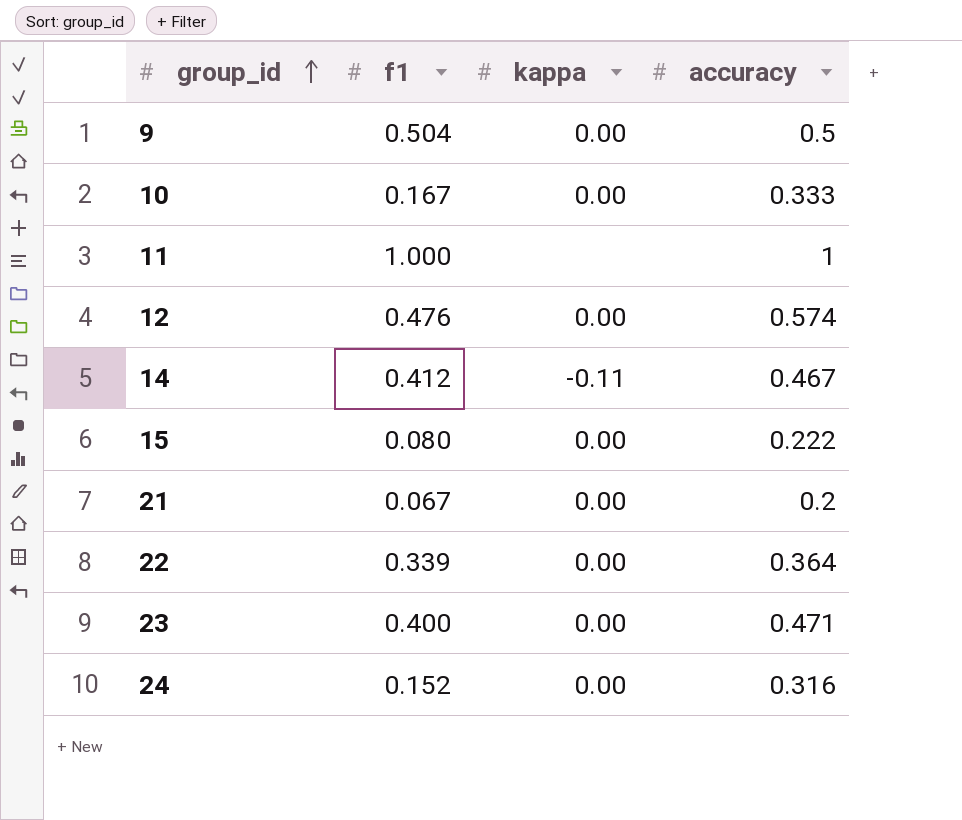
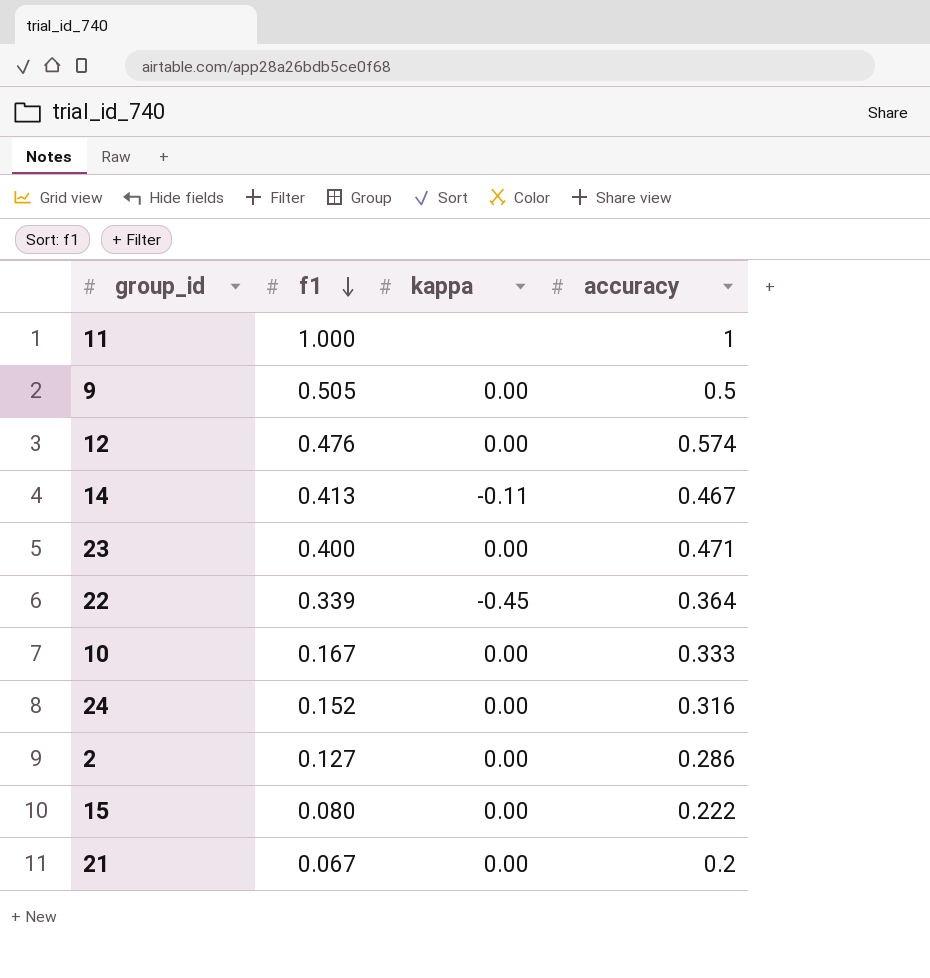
row order: group_id ascending -> f1 descending
9 | f1: 0.504 -> 0.505
14 | f1: 0.412 -> 0.413
22 | kappa: 0.00 -> -0.45
row 2: none -> 0.127 | 0.00 | 0.286

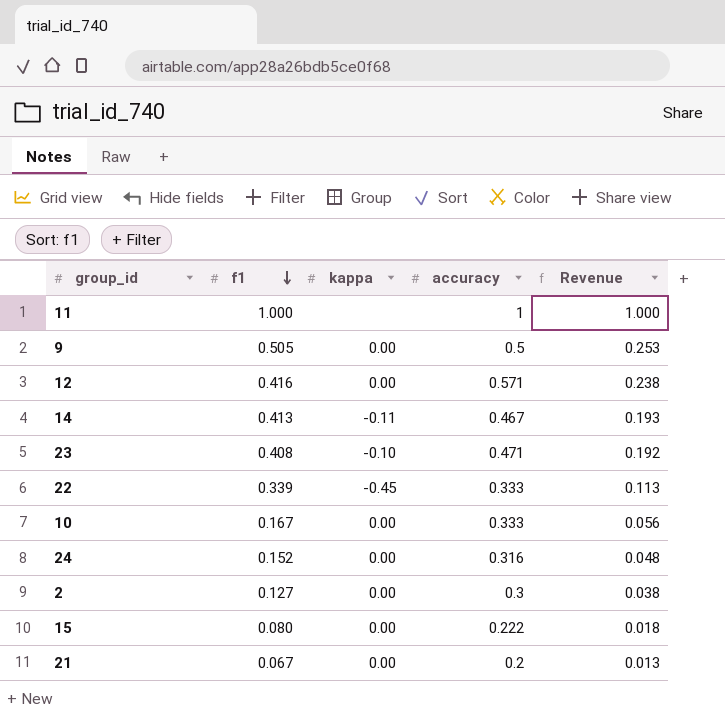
column Revenue | formula: none -> [f1] * [accuracy]
12 | f1: 0.476 -> 0.416
12 | accuracy: 0.574 -> 0.571
23 | f1: 0.400 -> 0.408
23 | kappa: 0.00 -> -0.10
22 | accuracy: 0.364 -> 0.333
2 | accuracy: 0.286 -> 0.3

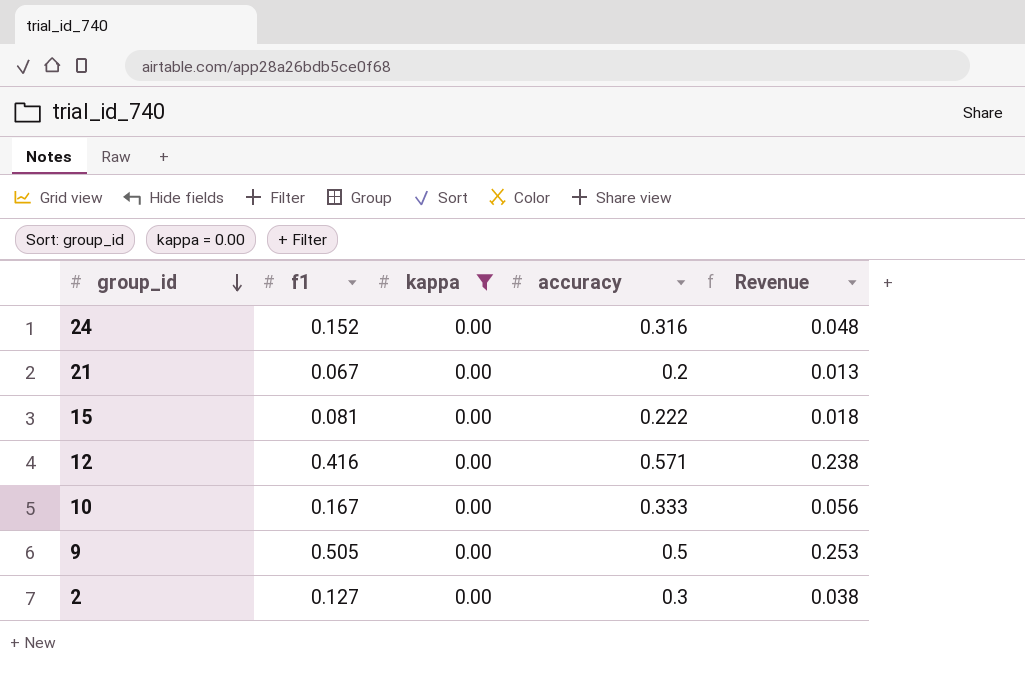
filter: none -> kappa = 0.00
row order: f1 descending -> group_id descending
15 | f1: 0.080 -> 0.081

